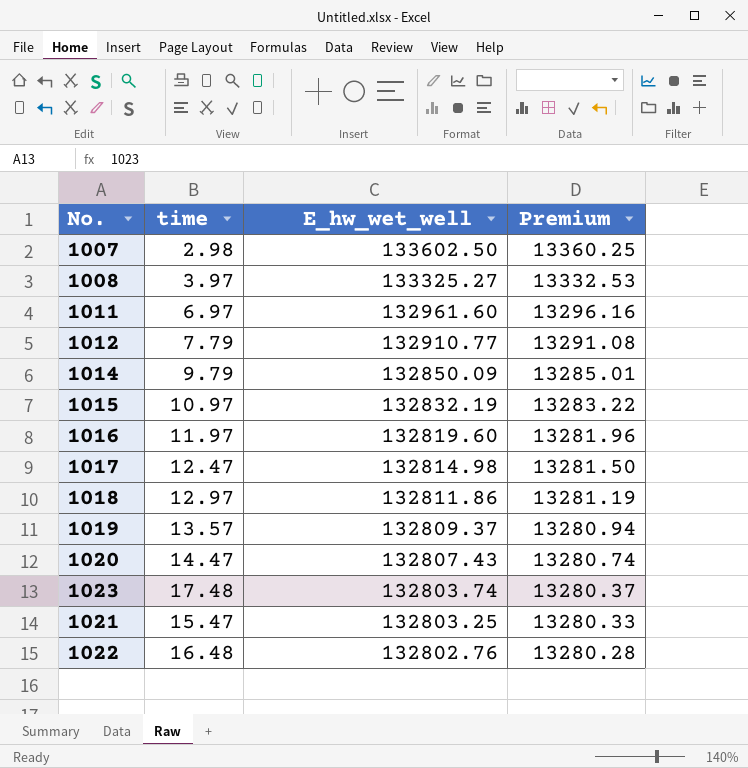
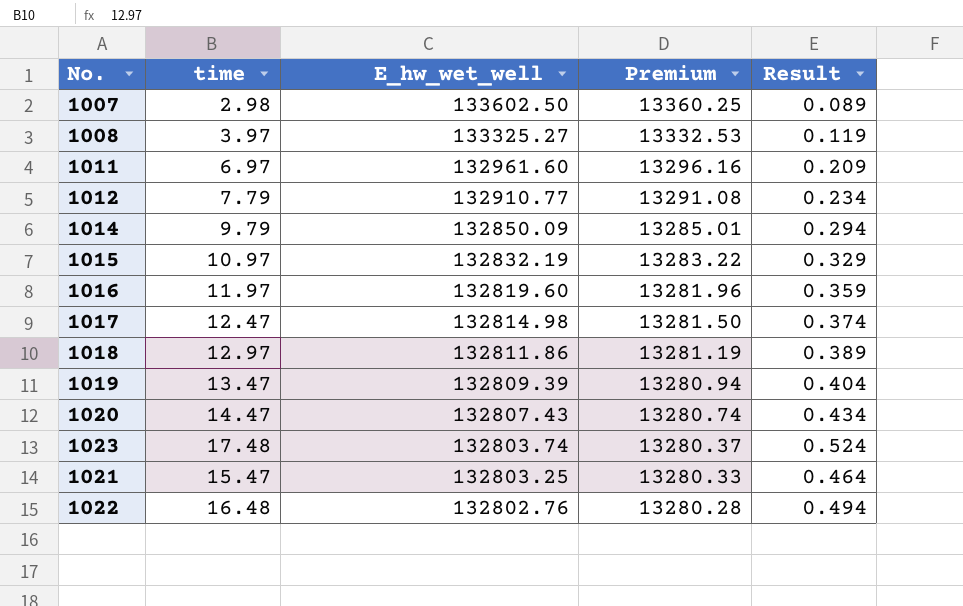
column Result | formula: none -> [time] * 0.03
1019 | time: 13.57 -> 13.47
1019 | E_hw_wet_well: 132809.37 -> 132809.39

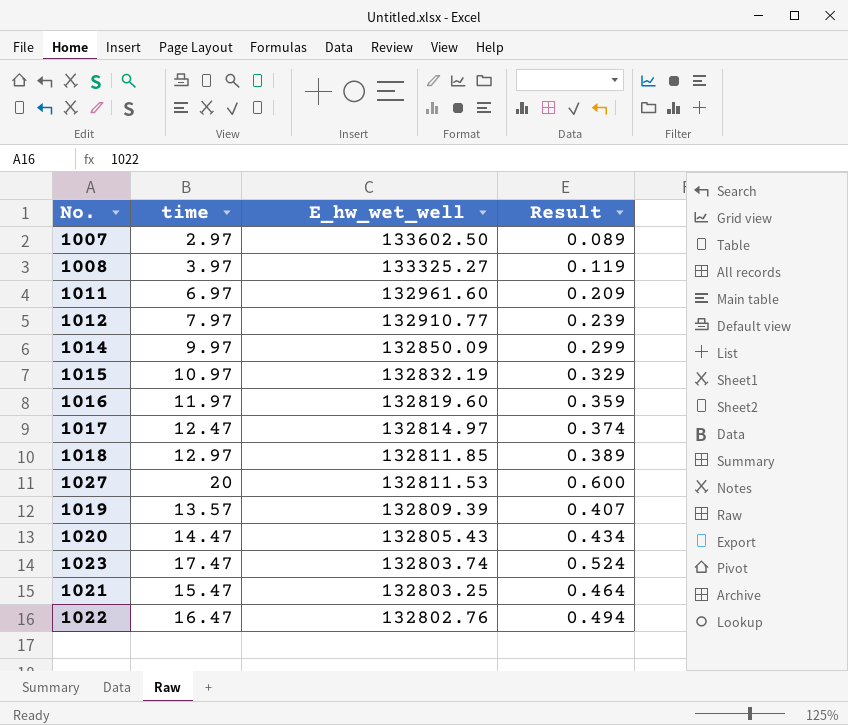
column Premium | formula: [E_hw_wet_well] * 0.1 -> none
1007 | time: 2.98 -> 2.97
1012 | time: 7.79 -> 7.97
1012 | Result: 0.234 -> 0.239
1014 | time: 9.79 -> 9.97
1014 | Result: 0.294 -> 0.299
1017 | E_hw_wet_well: 132814.98 -> 132814.97
1018 | E_hw_wet_well: 132811.86 -> 132811.85
row 1027: none -> 20 | 132811.53 | 0.600
1019 | time: 13.47 -> 13.57
1019 | Result: 0.404 -> 0.407
1020 | E_hw_wet_well: 132807.43 -> 132805.43
1023 | time: 17.48 -> 17.47
1022 | time: 16.48 -> 16.47

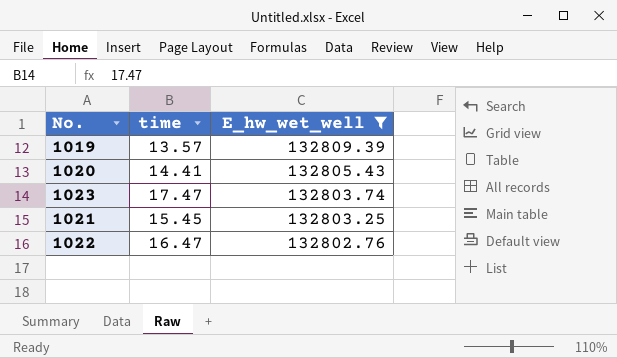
filter: none -> E_hw_wet_well <= 132809.39
column Result | formula: [time] * 0.03 -> none
1020 | time: 14.47 -> 14.41
1021 | time: 15.47 -> 15.45

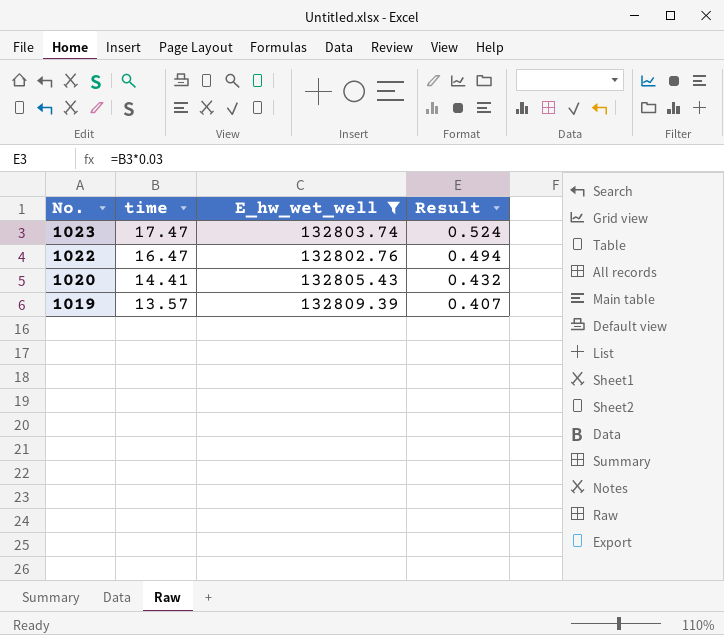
row order: E_hw_wet_well descending -> No. descending
column Result | formula: none -> [time] * 0.03
row 1021: 15.45 | 132803.25 -> none

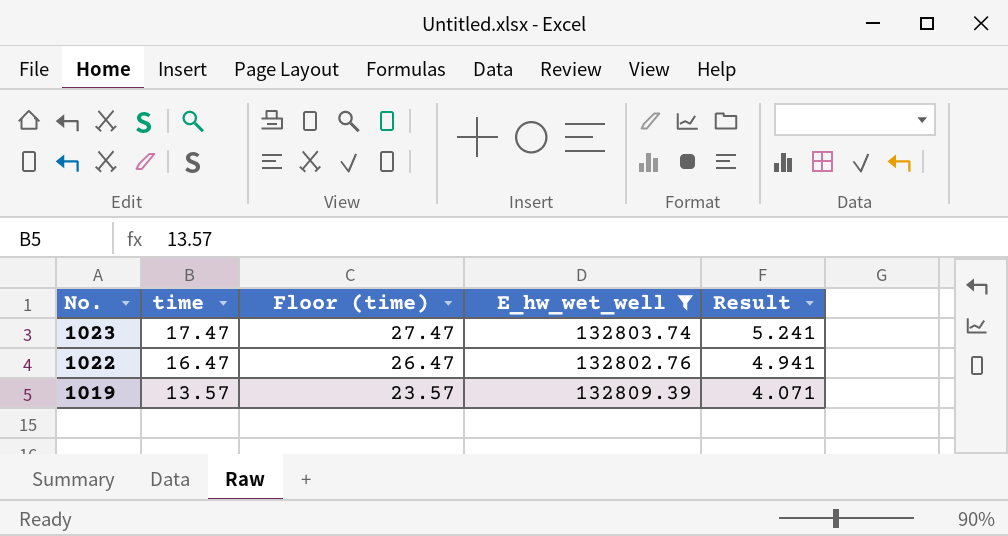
column Floor (time) | formula: none -> [time] + 10
column Result | formula: [time] * 0.03 -> [time] * 0.3
row 1020: 14.41 | 132805.43 | 0.432 -> none

